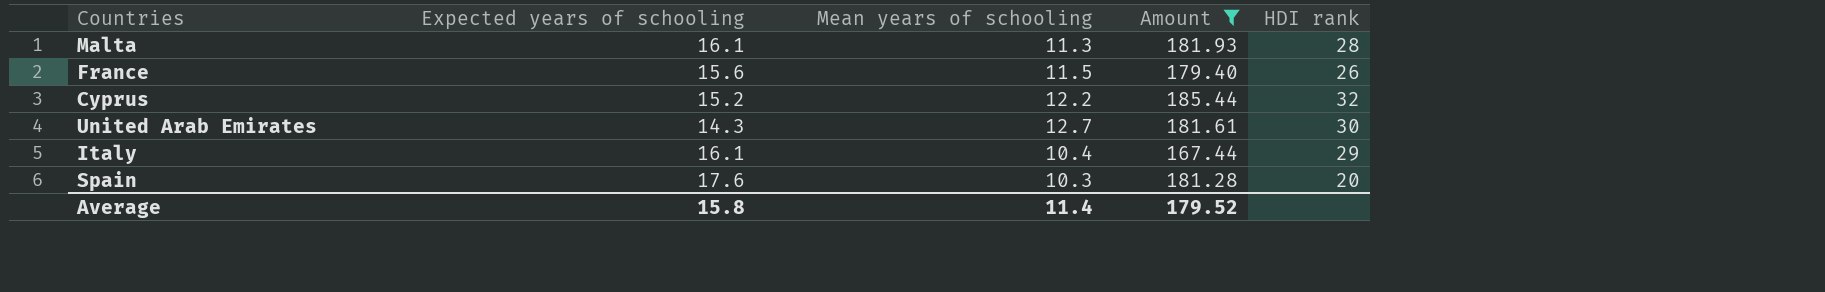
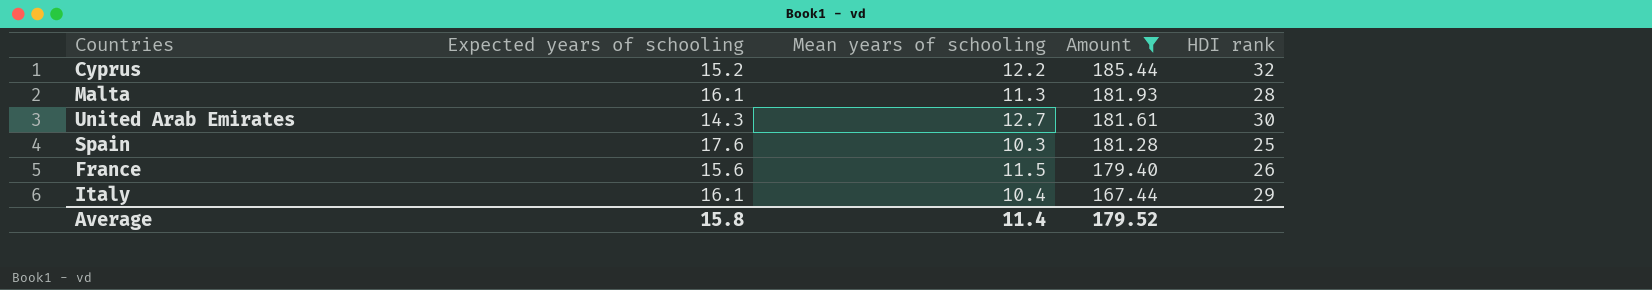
row order: none -> Amount descending
Spain | HDI rank: 20 -> 25

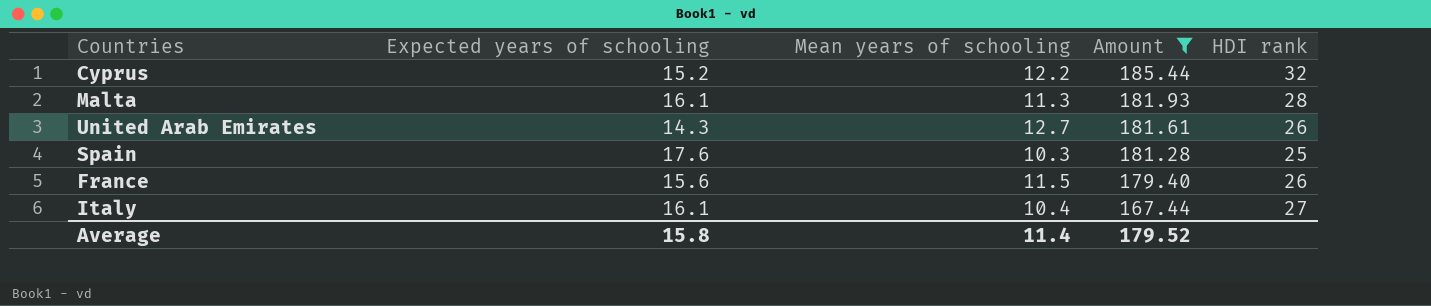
United Arab Emirates | HDI rank: 30 -> 26
Italy | HDI rank: 29 -> 27

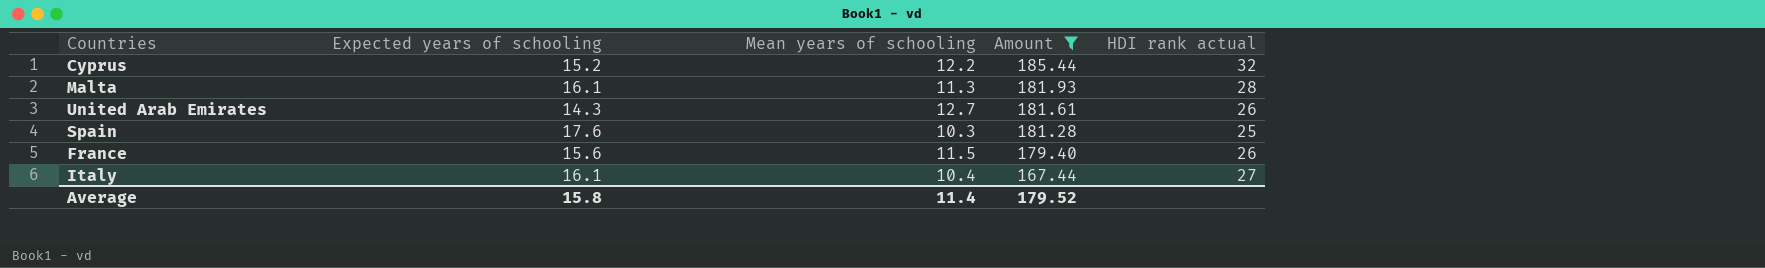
column name: HDI rank -> HDI rank actual

